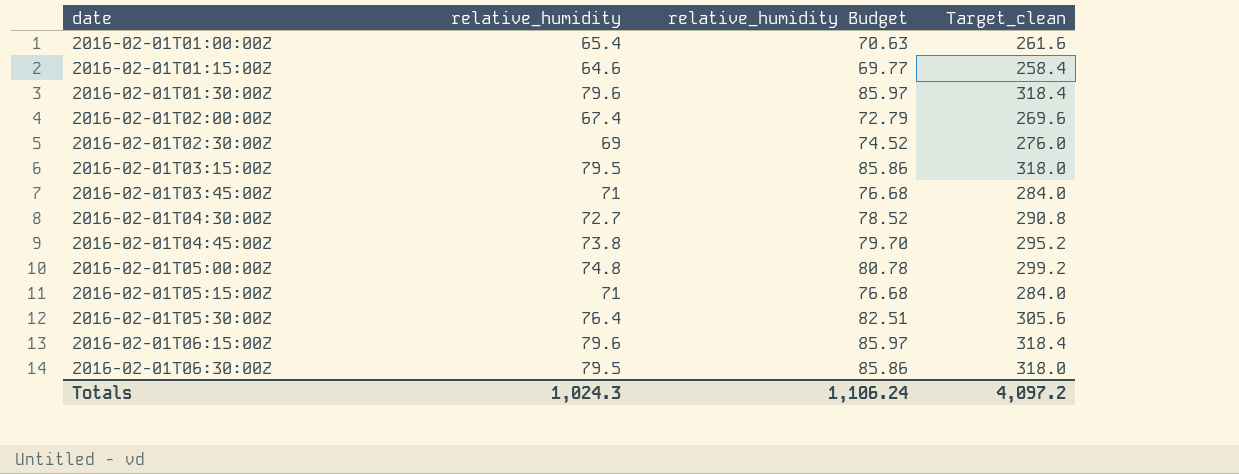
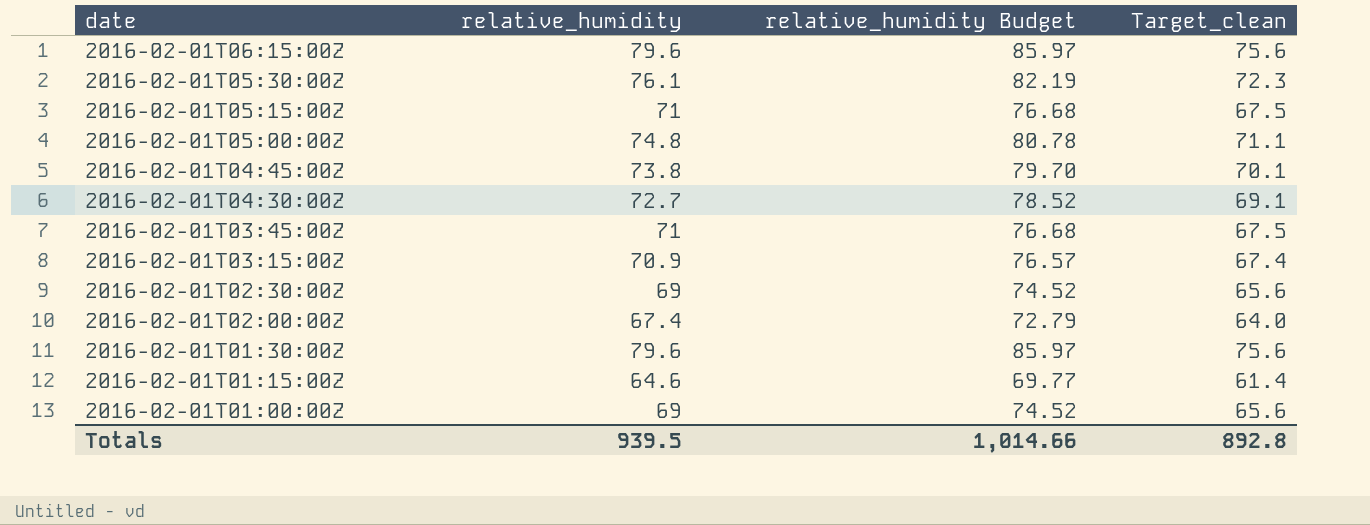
row order: date ascending -> date descending
column Target_clean | formula: [relative_humidity] * 4 -> [relative_humidity] * 0.95
row 2016-02-01T06:30:00Z: 79.5 | 85.86 | 318.0 -> none
2016-02-01T05:30:00Z | relative_humidity: 76.4 -> 76.1
2016-02-01T05:30:00Z | relative_humidity Budget: 82.51 -> 82.19
2016-02-01T03:15:00Z | relative_humidity: 79.5 -> 70.9
2016-02-01T03:15:00Z | relative_humidity Budget: 85.86 -> 76.57
2016-02-01T01:00:00Z | relative_humidity: 65.4 -> 69
2016-02-01T01:00:00Z | relative_humidity Budget: 70.63 -> 74.52
Totals | relative_humidity: 1,024.3 -> 939.5
Totals | relative_humidity Budget: 1,106.24 -> 1,014.66
Totals | Target_clean: 4,097.2 -> 892.8

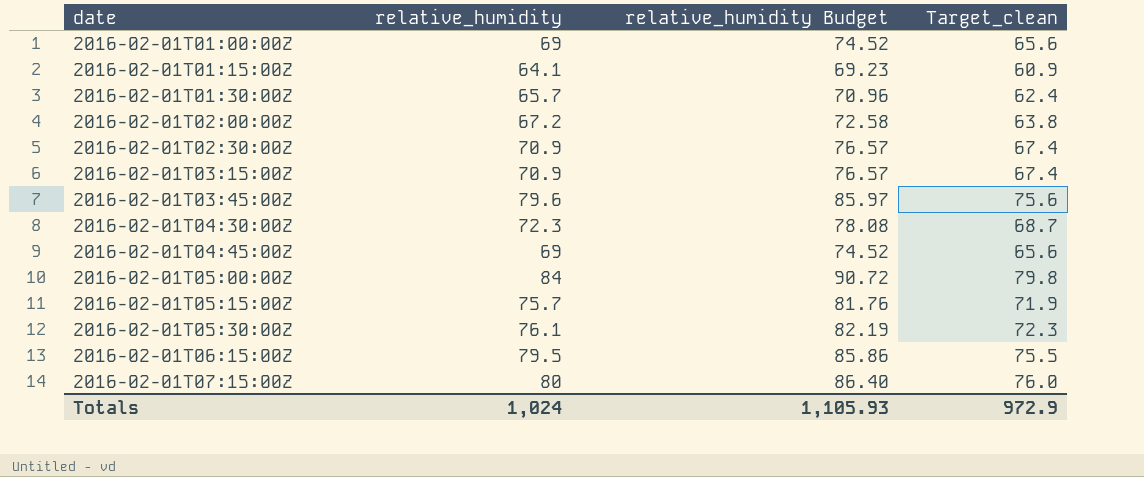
row order: date descending -> date ascending
2016-02-01T01:15:00Z | relative_humidity: 64.6 -> 64.1
2016-02-01T01:15:00Z | relative_humidity Budget: 69.77 -> 69.23
2016-02-01T01:15:00Z | Target_clean: 61.4 -> 60.9
2016-02-01T01:30:00Z | relative_humidity: 79.6 -> 65.7
2016-02-01T01:30:00Z | relative_humidity Budget: 85.97 -> 70.96
2016-02-01T01:30:00Z | Target_clean: 75.6 -> 62.4
2016-02-01T02:00:00Z | relative_humidity: 67.4 -> 67.2
2016-02-01T02:00:00Z | relative_humidity Budget: 72.79 -> 72.58
2016-02-01T02:00:00Z | Target_clean: 64.0 -> 63.8
2016-02-01T02:30:00Z | relative_humidity: 69 -> 70.9
2016-02-01T02:30:00Z | relative_humidity Budget: 74.52 -> 76.57
2016-02-01T02:30:00Z | Target_clean: 65.6 -> 67.4
2016-02-01T03:45:00Z | relative_humidity: 71 -> 79.6
2016-02-01T03:45:00Z | relative_humidity Budget: 76.68 -> 85.97
2016-02-01T03:45:00Z | Target_clean: 67.5 -> 75.6
2016-02-01T04:30:00Z | relative_humidity: 72.7 -> 72.3
2016-02-01T04:30:00Z | relative_humidity Budget: 78.52 -> 78.08
2016-02-01T04:30:00Z | Target_clean: 69.1 -> 68.7
2016-02-01T04:45:00Z | relative_humidity: 73.8 -> 69
2016-02-01T04:45:00Z | relative_humidity Budget: 79.70 -> 74.52
2016-02-01T04:45:00Z | Target_clean: 70.1 -> 65.6
2016-02-01T05:00:00Z | relative_humidity: 74.8 -> 84
2016-02-01T05:00:00Z | relative_humidity Budget: 80.78 -> 90.72
2016-02-01T05:00:00Z | Target_clean: 71.1 -> 79.8
2016-02-01T05:15:00Z | relative_humidity: 71 -> 75.7
2016-02-01T05:15:00Z | relative_humidity Budget: 76.68 -> 81.76
2016-02-01T05:15:00Z | Target_clean: 67.5 -> 71.9
2016-02-01T06:15:00Z | relative_humidity: 79.6 -> 79.5
2016-02-01T06:15:00Z | relative_humidity Budget: 85.97 -> 85.86
2016-02-01T06:15:00Z | Target_clean: 75.6 -> 75.5
row 2016-02-01T07:15:00Z: none -> 80 | 86.40 | 76.0
Totals | relative_humidity: 939.5 -> 1,024
Totals | relative_humidity Budget: 1,014.66 -> 1,105.93
Totals | Target_clean: 892.8 -> 972.9

